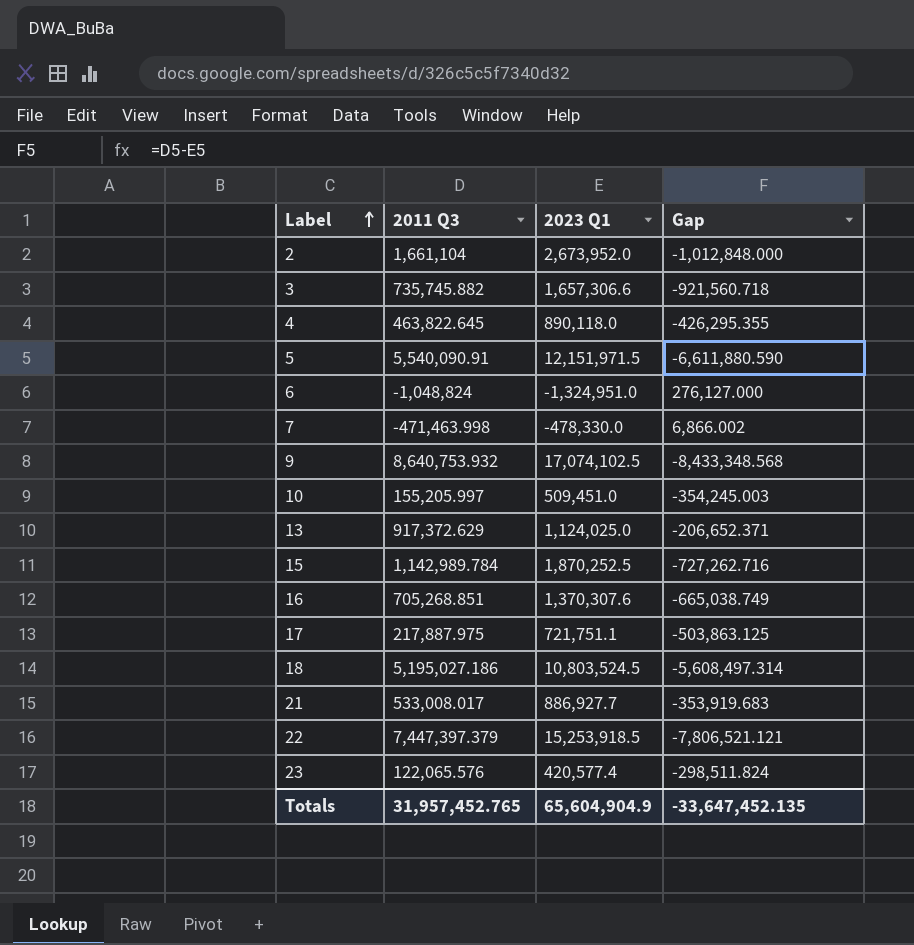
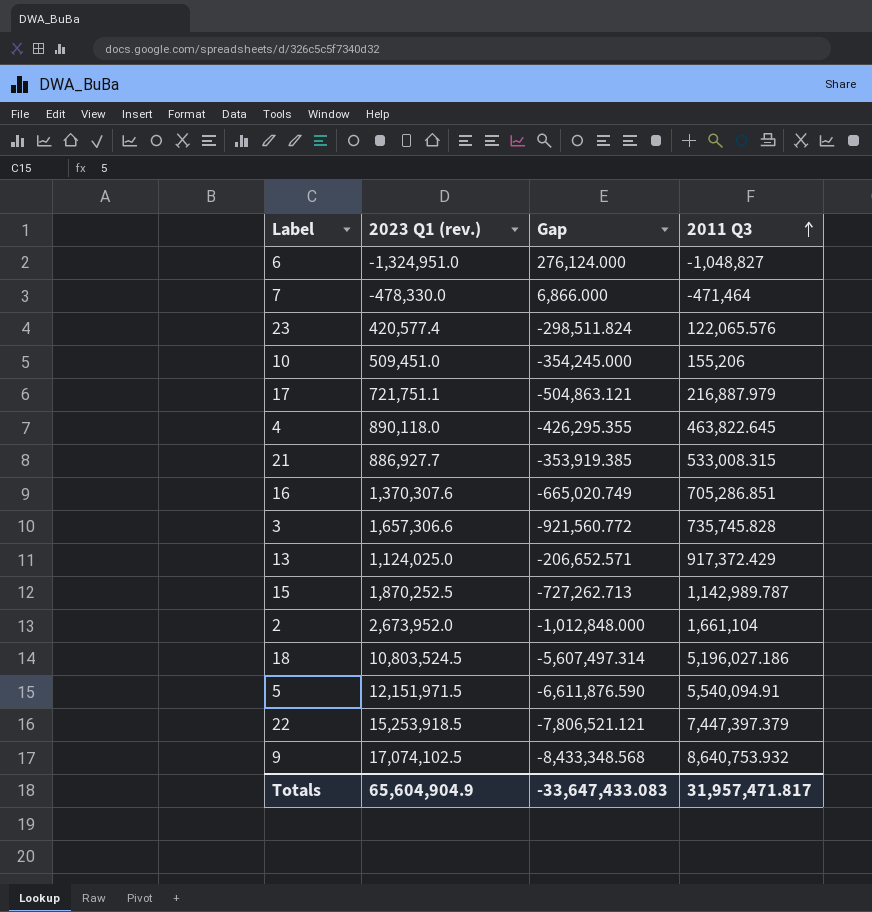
row order: Label ascending -> 2011 Q3 ascending
column name: 2023 Q1 -> 2023 Q1 (rev.)
column 2011 Q3 | position: 2 -> 4
6 | Gap: 276,127.000 -> 276,124.000
6 | 2011 Q3: -1,048,824 -> -1,048,827
7 | Gap: 6,866.002 -> 6,866.000
7 | 2011 Q3: -471,463.998 -> -471,464
10 | Gap: -354,245.003 -> -354,245.000
10 | 2011 Q3: 155,205.997 -> 155,206
17 | Gap: -503,863.125 -> -504,863.121
17 | 2011 Q3: 217,887.975 -> 216,887.979
21 | Gap: -353,919.683 -> -353,919.385
21 | 2011 Q3: 533,008.017 -> 533,008.315
16 | Gap: -665,038.749 -> -665,020.749
16 | 2011 Q3: 705,268.851 -> 705,286.851
3 | Gap: -921,560.718 -> -921,560.772
3 | 2011 Q3: 735,745.882 -> 735,745.828
13 | Gap: -206,652.371 -> -206,652.571
13 | 2011 Q3: 917,372.629 -> 917,372.429
15 | Gap: -727,262.716 -> -727,262.713
15 | 2011 Q3: 1,142,989.784 -> 1,142,989.787
18 | Gap: -5,608,497.314 -> -5,607,497.314
18 | 2011 Q3: 5,195,027.186 -> 5,196,027.186
5 | Gap: -6,611,880.590 -> -6,611,876.590
5 | 2011 Q3: 5,540,090.91 -> 5,540,094.91
Totals | Gap: -33,647,452.135 -> -33,647,433.083
Totals | 2011 Q3: 31,957,452.765 -> 31,957,471.817

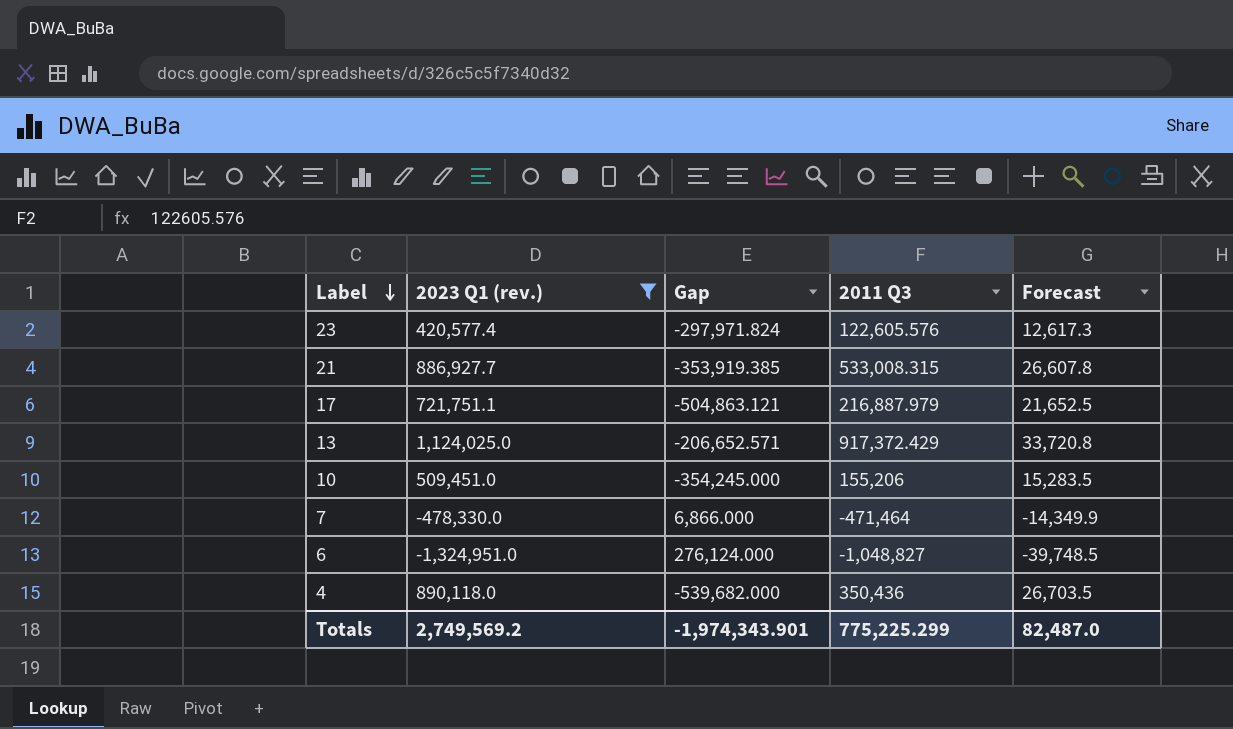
filter: none -> 2023 Q1 (rev.) <= 1,124,025.0
row order: 2011 Q3 ascending -> Label descending
column Forecast | formula: none -> [2023 Q1 (rev.)] * 0.03
23 | Gap: -298,511.824 -> -297,971.824
23 | 2011 Q3: 122,065.576 -> 122,605.576
4 | Gap: -426,295.355 -> -539,682.000
4 | 2011 Q3: 463,822.645 -> 350,436
Totals | 2023 Q1 (rev.): 65,604,904.9 -> 2,749,569.2
Totals | Gap: -33,647,433.083 -> -1,974,343.901
Totals | 2011 Q3: 31,957,471.817 -> 775,225.299

